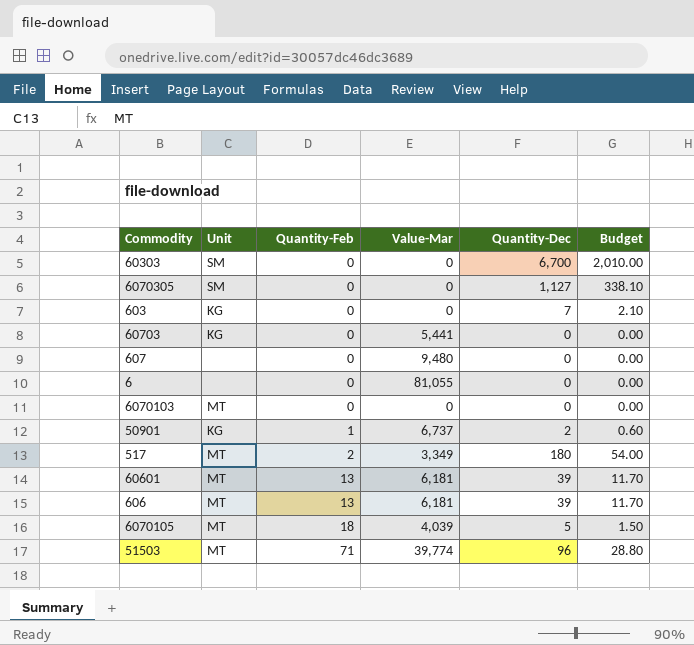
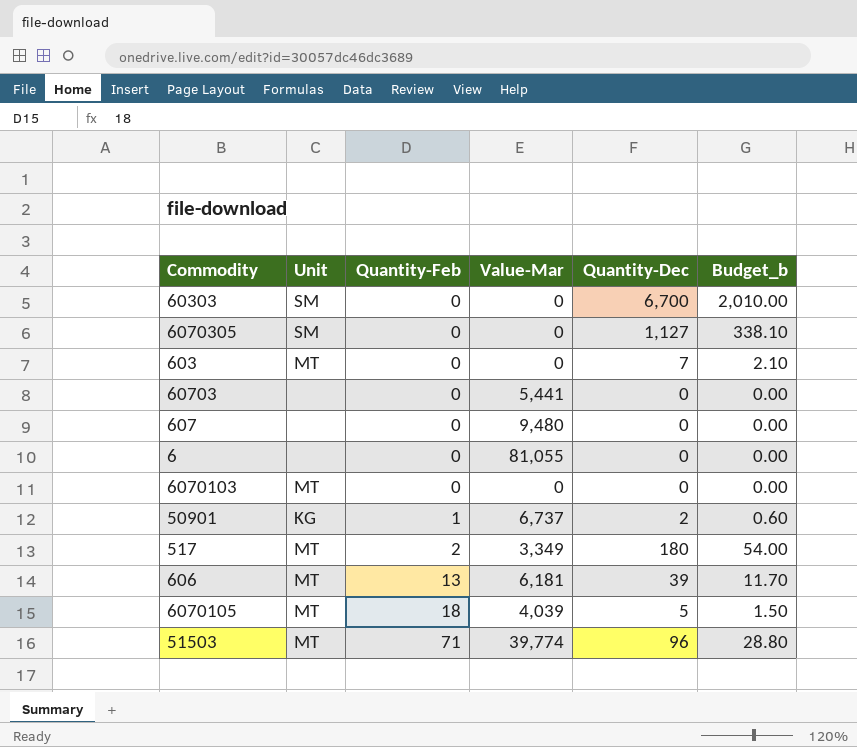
column name: Budget -> Budget_b
row 60601: MT | 13 | 6,181 | 39 | 11.70 -> none
603 | Unit: KG -> MT
60703 | Unit: KG -> none

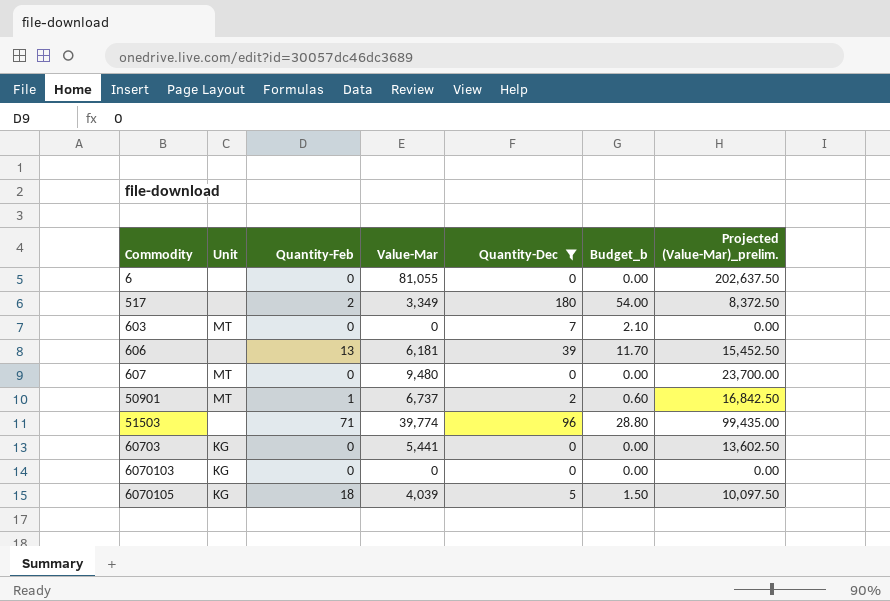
filter: none -> Quantity-Dec <= 180
row order: Quantity-Feb ascending -> Commodity ascending
column Projected (Value-Mar)_prelim. | formula: none -> [Value-Mar] * 2.5
517 | Unit: MT -> none
606 | Unit: MT -> none
607 | Unit: none -> MT
50901 | Unit: KG -> MT
51503 | Unit: MT -> none
60703 | Unit: none -> KG
6070103 | Unit: MT -> KG
6070105 | Unit: MT -> KG

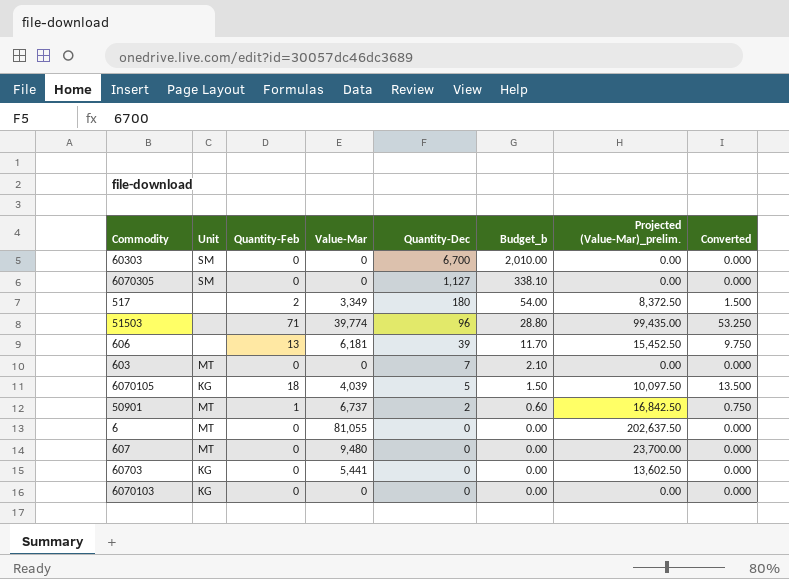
filter: Quantity-Dec <= 180 -> none
row order: Commodity ascending -> Quantity-Dec descending
column Converted | formula: none -> [Quantity-Feb] * 0.75
6 | Unit: none -> MT

